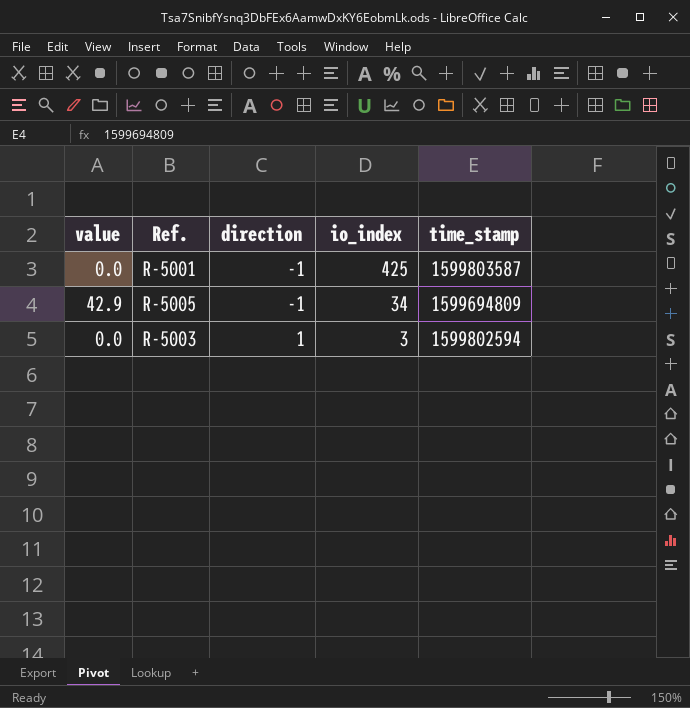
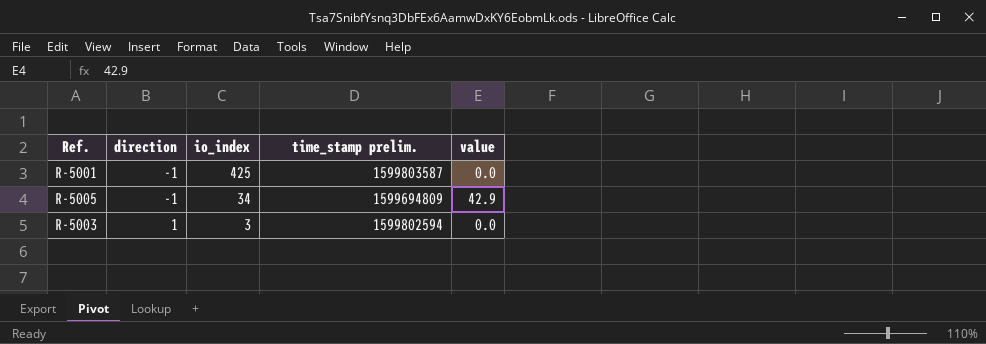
column name: time_stamp -> time_stamp prelim.
column value | position: 1 -> 5

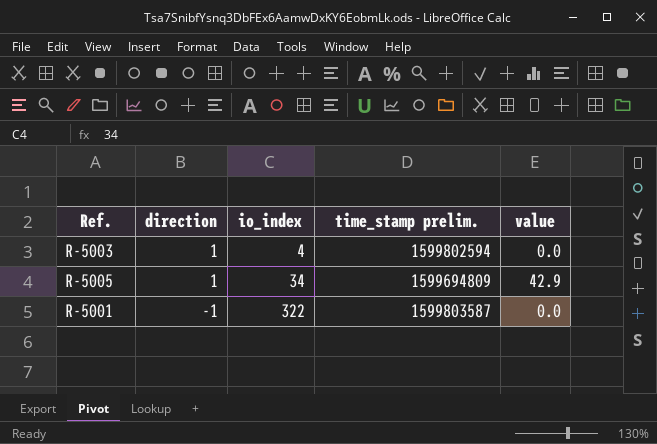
row order: direction ascending -> direction descending
R-5003 | io_index: 3 -> 4
R-5005 | direction: -1 -> 1
R-5001 | io_index: 425 -> 322

